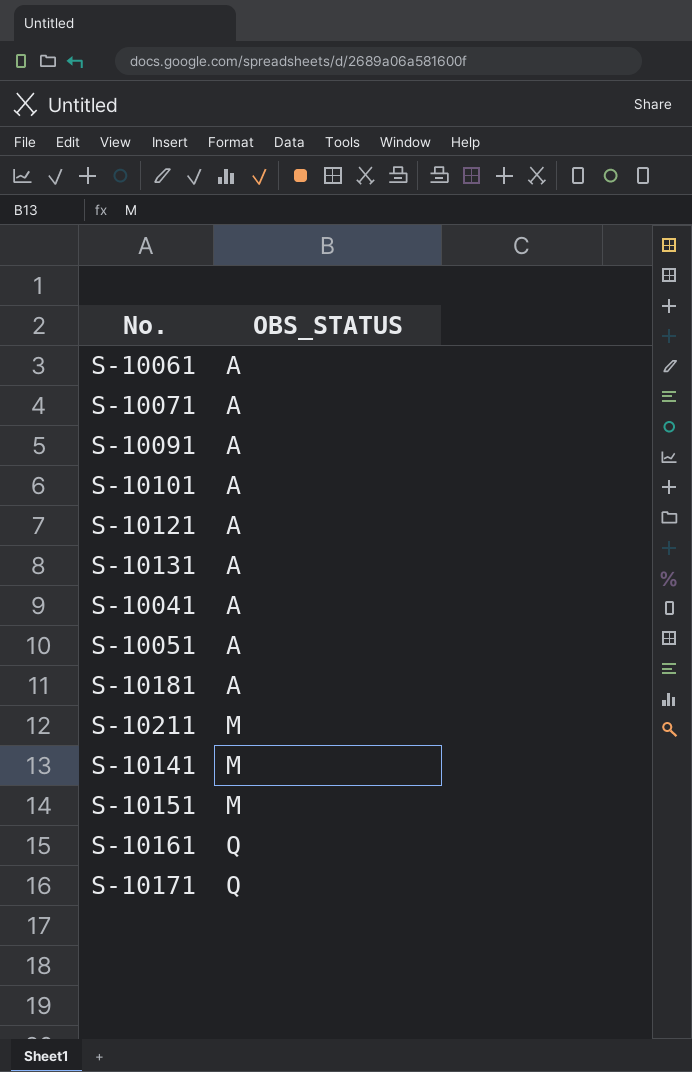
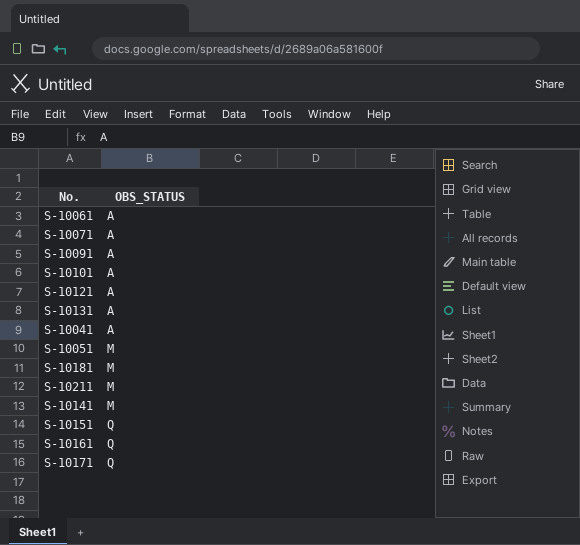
S-10051 | OBS_STATUS: A -> M
S-10181 | OBS_STATUS: A -> M
S-10151 | OBS_STATUS: M -> Q

